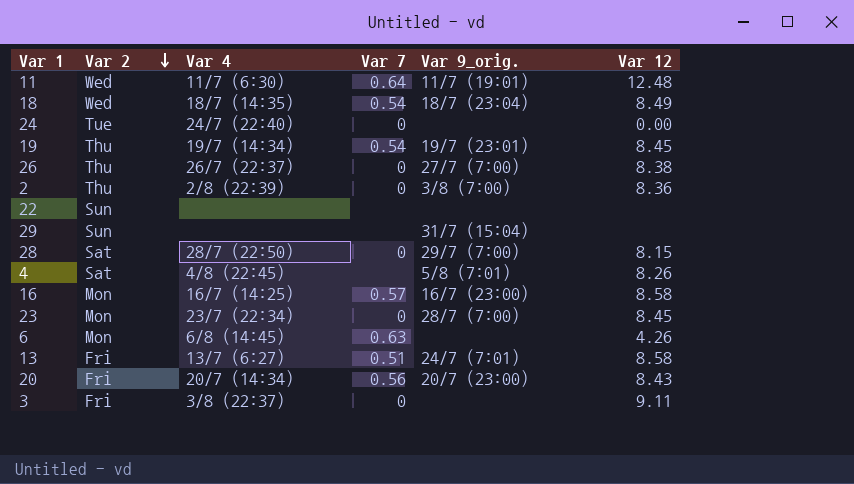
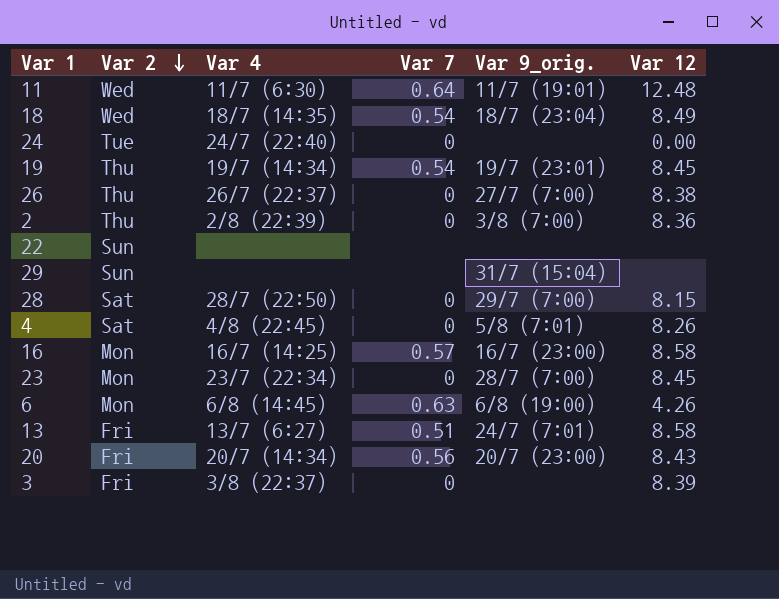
4 | Var 7: none -> 0
6 | Var 9_orig.: none -> 6/8 (19:00)
3 | Var 12: 9.11 -> 8.39

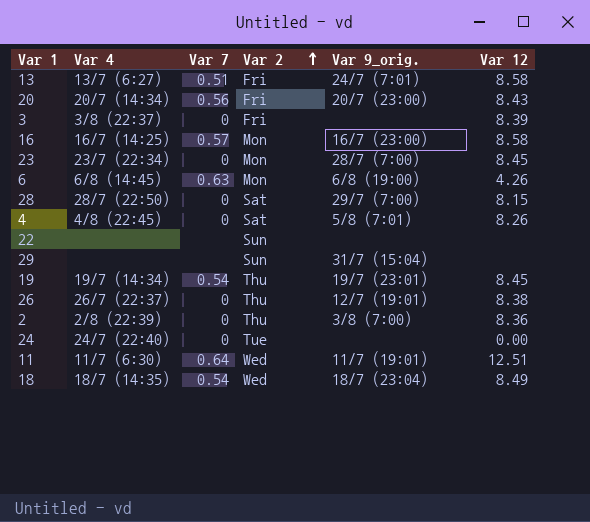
row order: Var 2 descending -> Var 2 ascending
column Var 2 | position: 2 -> 4
26 | Var 9_orig.: 27/7 (7:00) -> 12/7 (19:01)
11 | Var 12: 12.48 -> 12.51

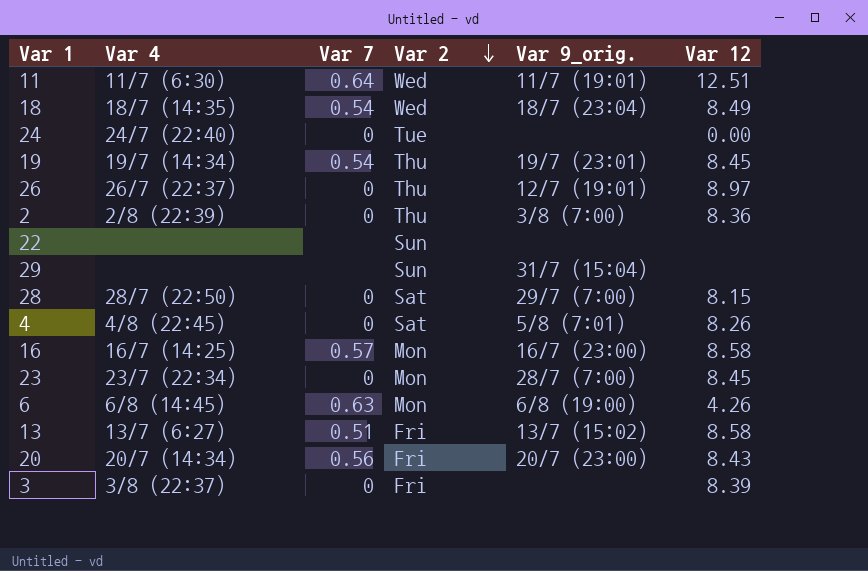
row order: Var 2 ascending -> Var 2 descending
26 | Var 12: 8.38 -> 8.97
13 | Var 9_orig.: 24/7 (7:01) -> 13/7 (15:02)

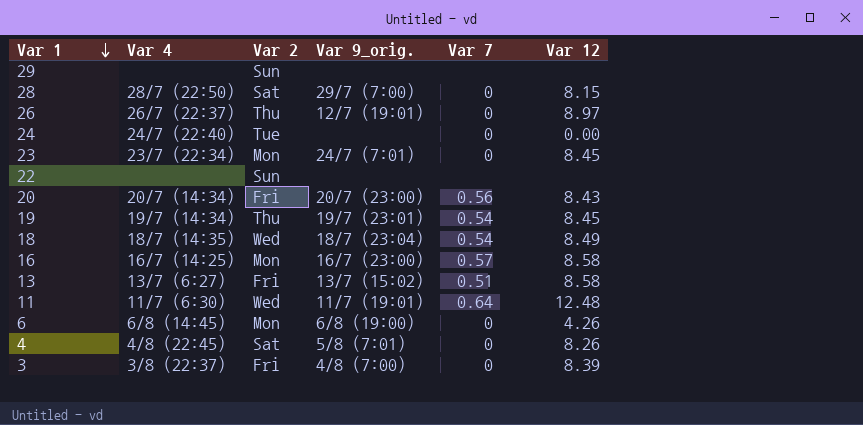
row order: Var 2 descending -> Var 1 descending
column Var 7 | position: 3 -> 5
row 2: 2/8 (22:39) | 0 | Thu | 3/8 (7:00) | 8.36 -> none
29 | Var 9_orig.: 31/7 (15:04) -> none
23 | Var 9_orig.: 28/7 (7:00) -> 24/7 (7:01)
11 | Var 12: 12.51 -> 12.48
6 | Var 7: 0.63 -> 0
3 | Var 9_orig.: none -> 4/8 (7:00)

